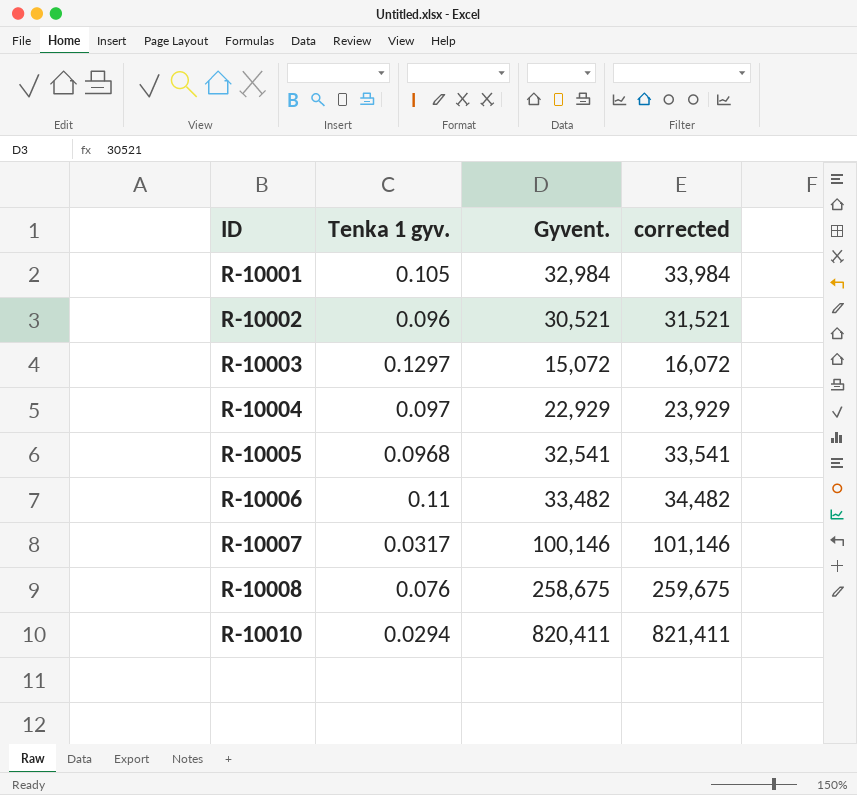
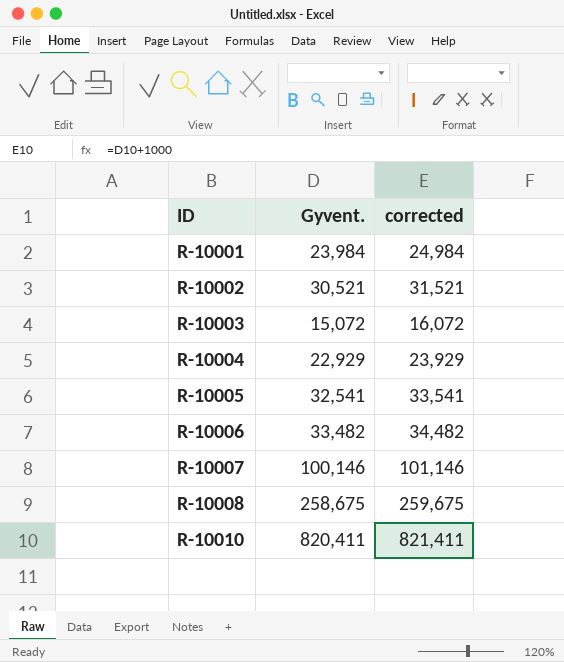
column Tenka 1 gyv. | position: 2 -> none
R-10001 | Gyvent.: 32,984 -> 23,984
R-10001 | corrected: 33,984 -> 24,984

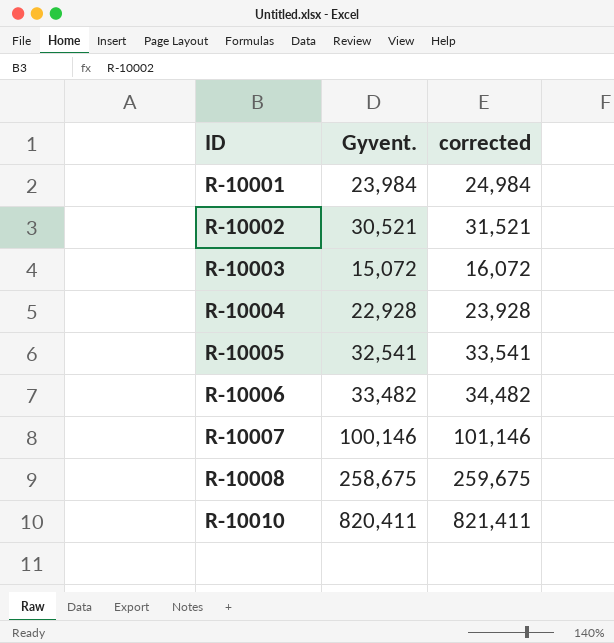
R-10004 | Gyvent.: 22,929 -> 22,928
R-10004 | corrected: 23,929 -> 23,928

